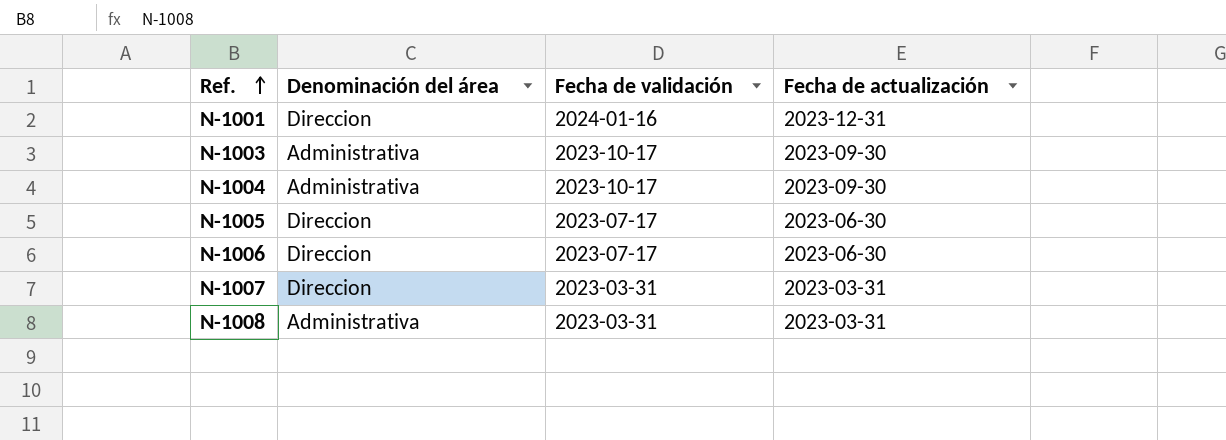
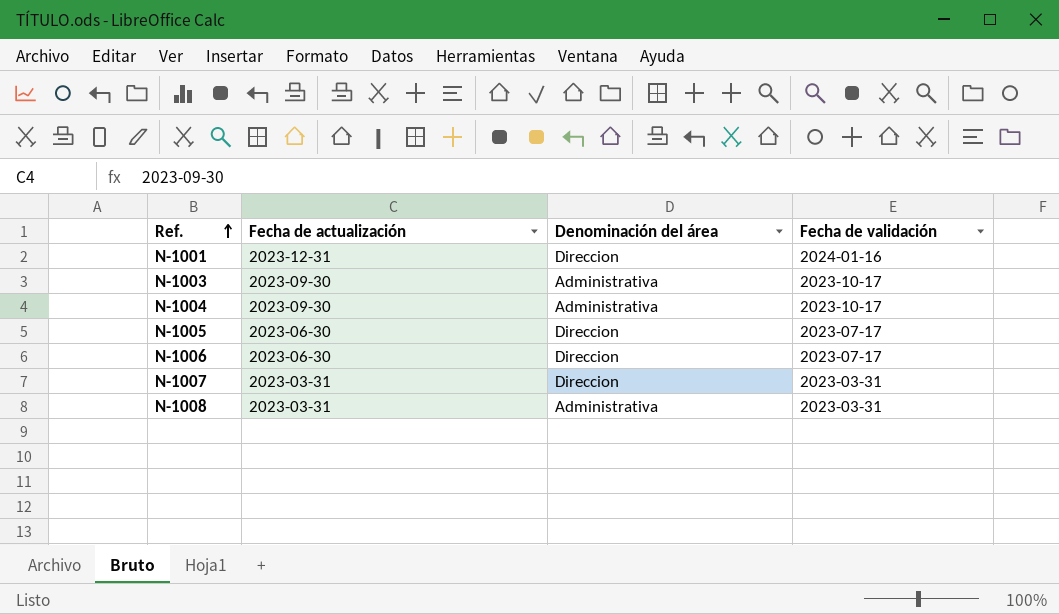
column Fecha de actualización | position: 4 -> 2

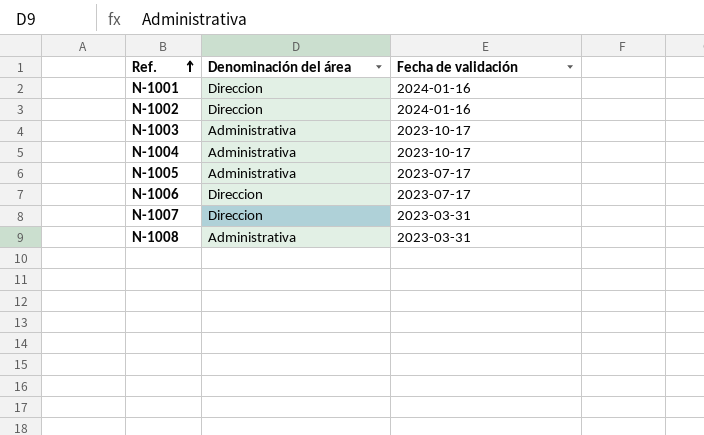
column Fecha de actualización | position: 2 -> none
row N-1002: none -> Direccion | 2024-01-16
N-1005 | Denominación del área: Direccion -> Administrativa

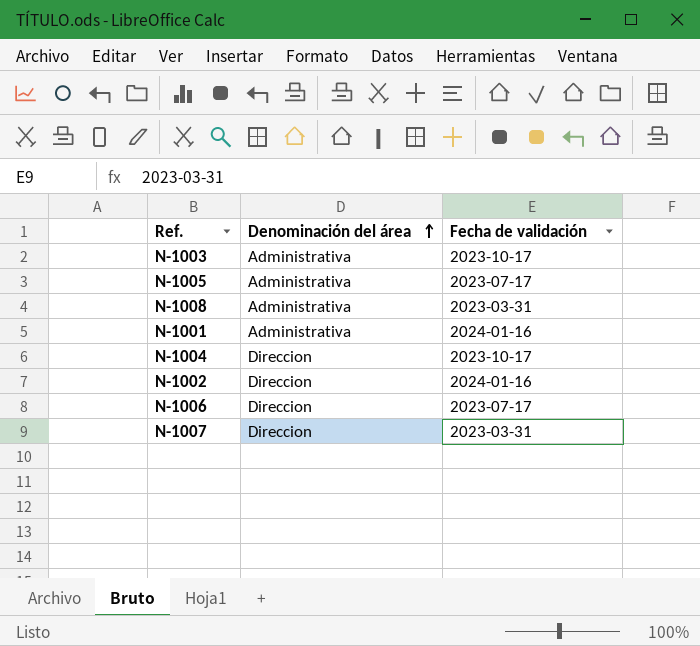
row order: Ref. ascending -> Denominación del área ascending
N-1001 | Denominación del área: Direccion -> Administrativa
N-1004 | Denominación del área: Administrativa -> Direccion

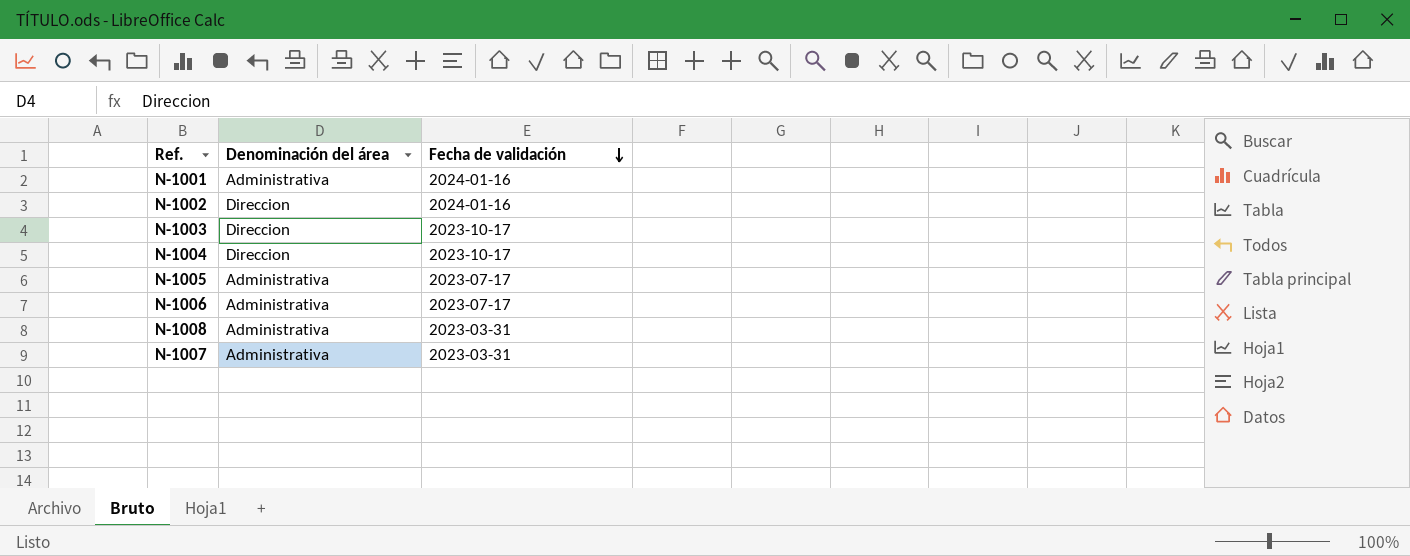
row order: Denominación del área ascending -> Fecha de validación descending
N-1003 | Denominación del área: Administrativa -> Direccion
N-1006 | Denominación del área: Direccion -> Administrativa
N-1007 | Denominación del área: Direccion -> Administrativa

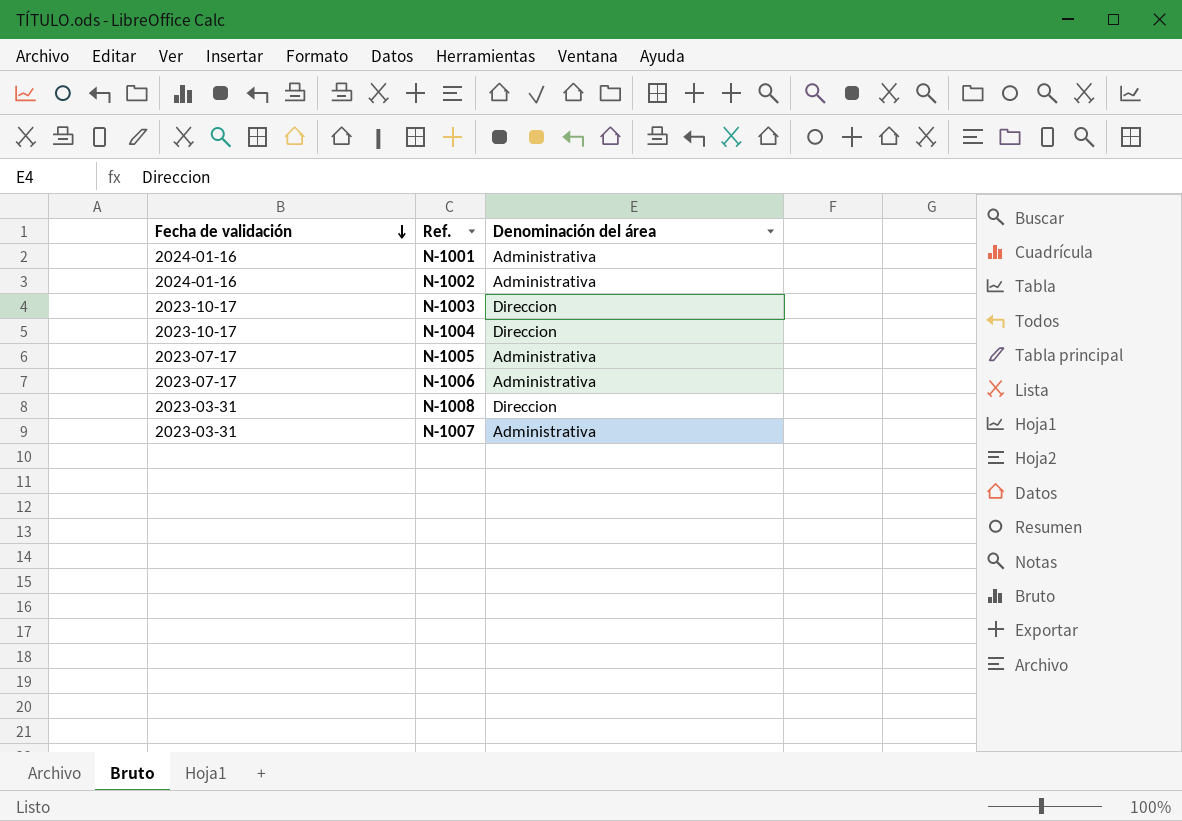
column Fecha de validación | position: 3 -> 1
N-1002 | Denominación del área: Direccion -> Administrativa
N-1008 | Denominación del área: Administrativa -> Direccion

